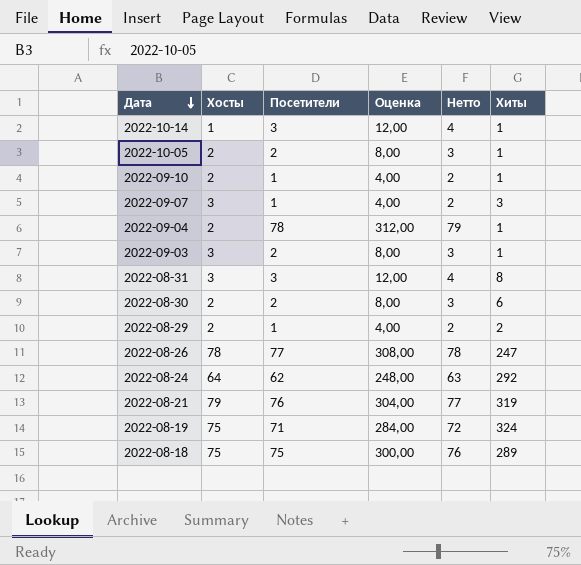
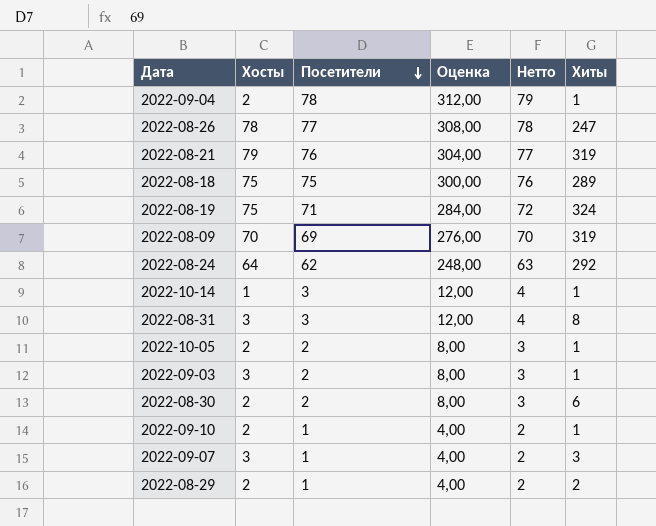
row order: Дата descending -> Посетители descending
row 2022-08-09: none -> 70 | 69 | 276,00 | 70 | 319

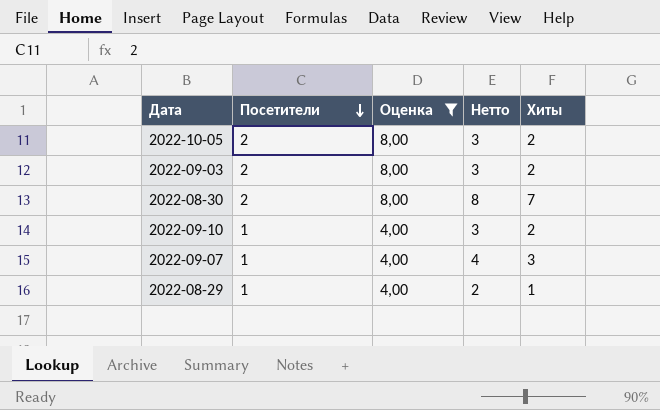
filter: none -> Оценка <= 8,00
column Хосты | position: 2 -> none
column Нетто | formula: [Посетители] + 1 -> [Хиты] + 1
2022-10-05 | Хиты: 1 -> 2
2022-09-03 | Хиты: 1 -> 2
2022-08-30 | Хиты: 6 -> 7
2022-09-10 | Хиты: 1 -> 2
2022-08-29 | Хиты: 2 -> 1

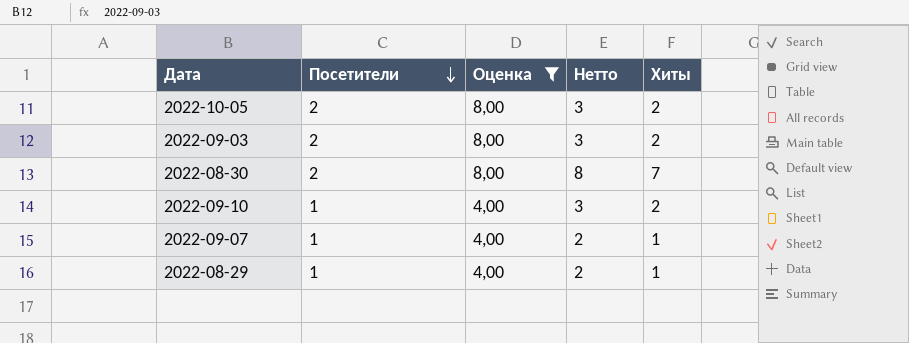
2022-09-07 | Нетто: 4 -> 2
2022-09-07 | Хиты: 3 -> 1

